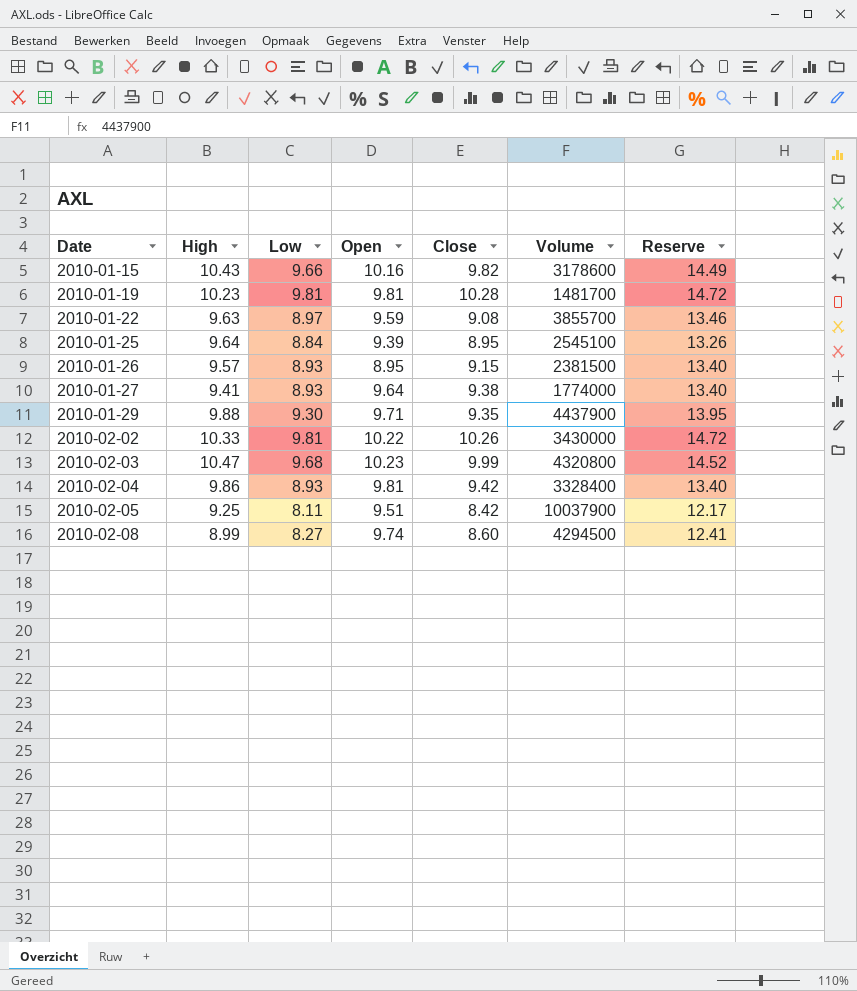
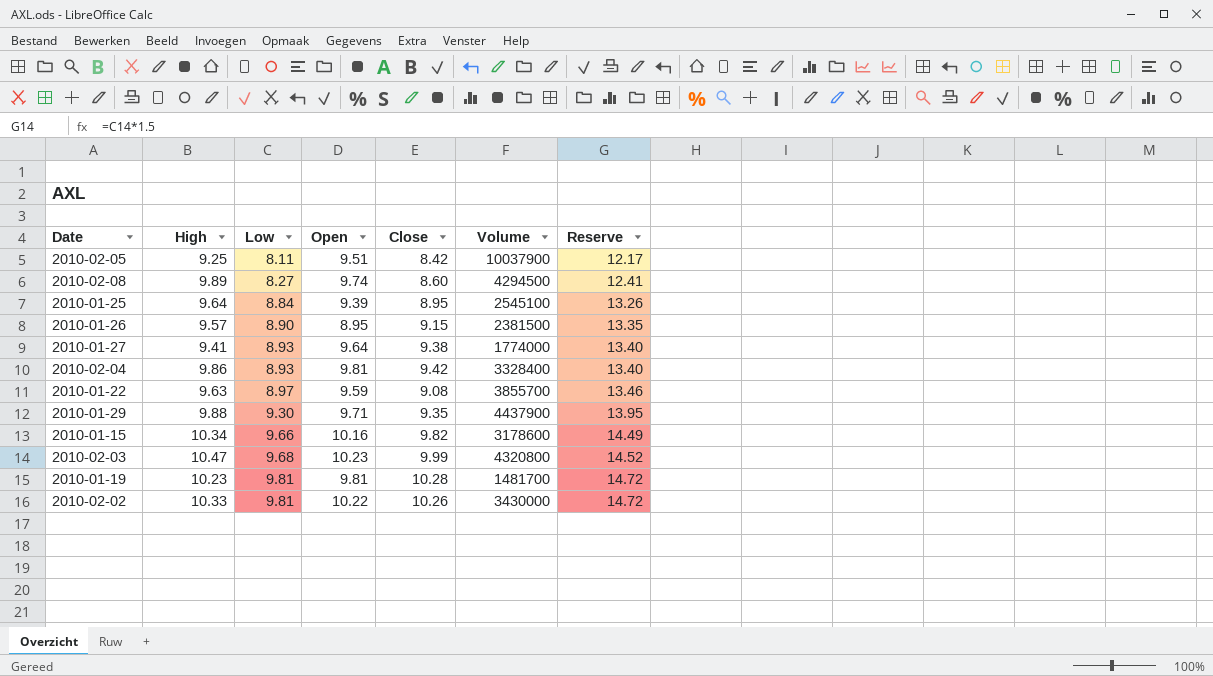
row order: Date ascending -> Low ascending
2010-02-08 | High: 8.99 -> 9.89
2010-01-26 | Low: 8.93 -> 8.90
2010-01-26 | Reserve: 13.40 -> 13.35
2010-01-15 | High: 10.43 -> 10.34

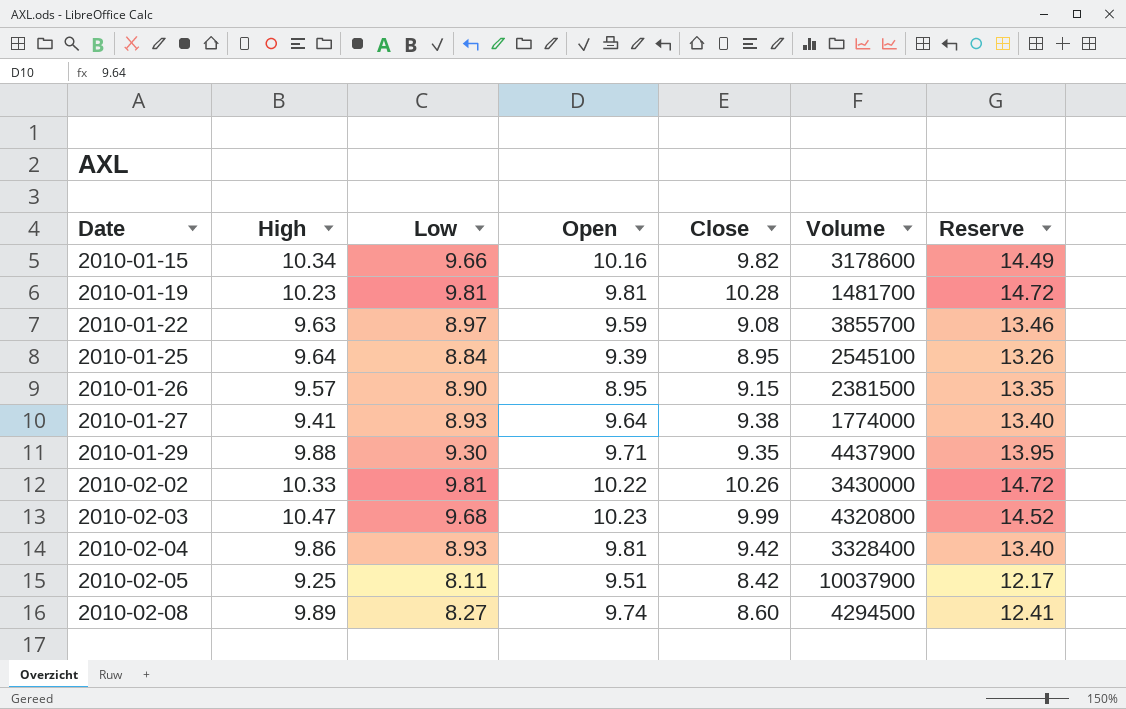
row order: Low ascending -> Date ascending

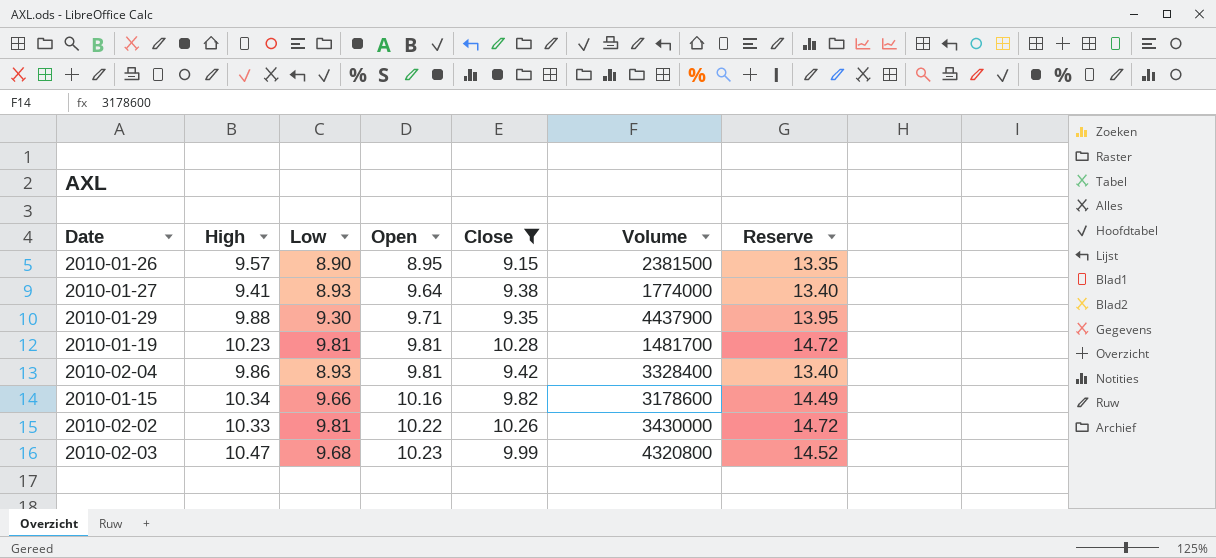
filter: none -> Close >= 9.15
row order: Date ascending -> Open ascending

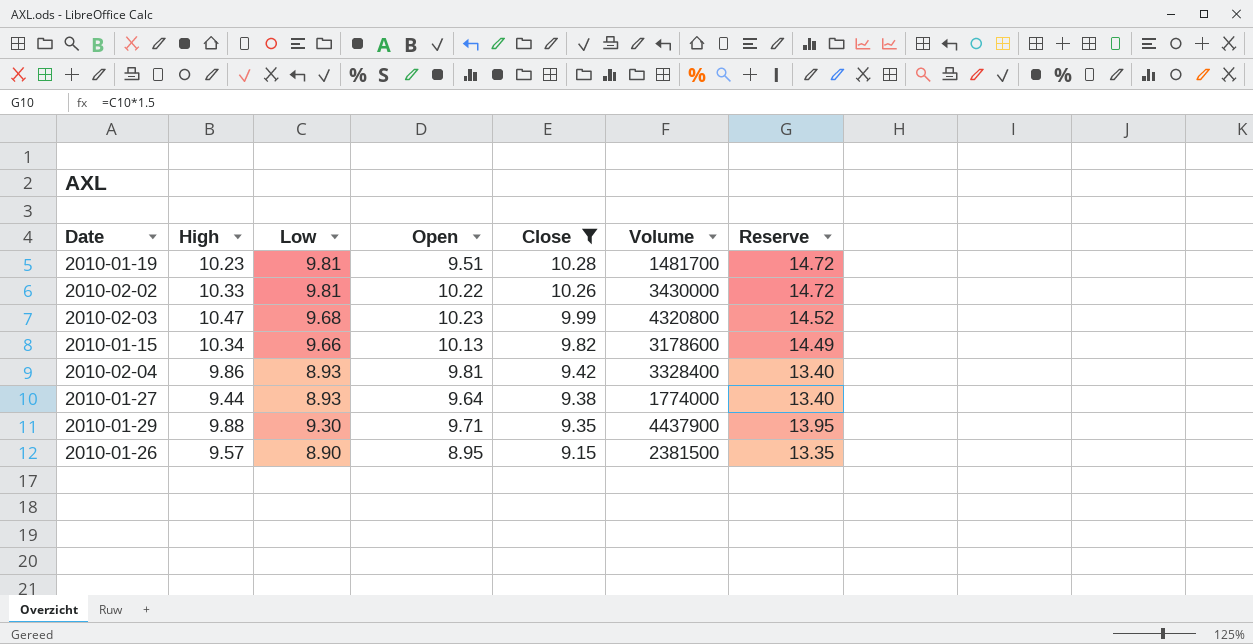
row order: Open ascending -> Close descending
2010-01-19 | Open: 9.81 -> 9.51
2010-01-15 | Open: 10.16 -> 10.13
2010-01-27 | High: 9.41 -> 9.44

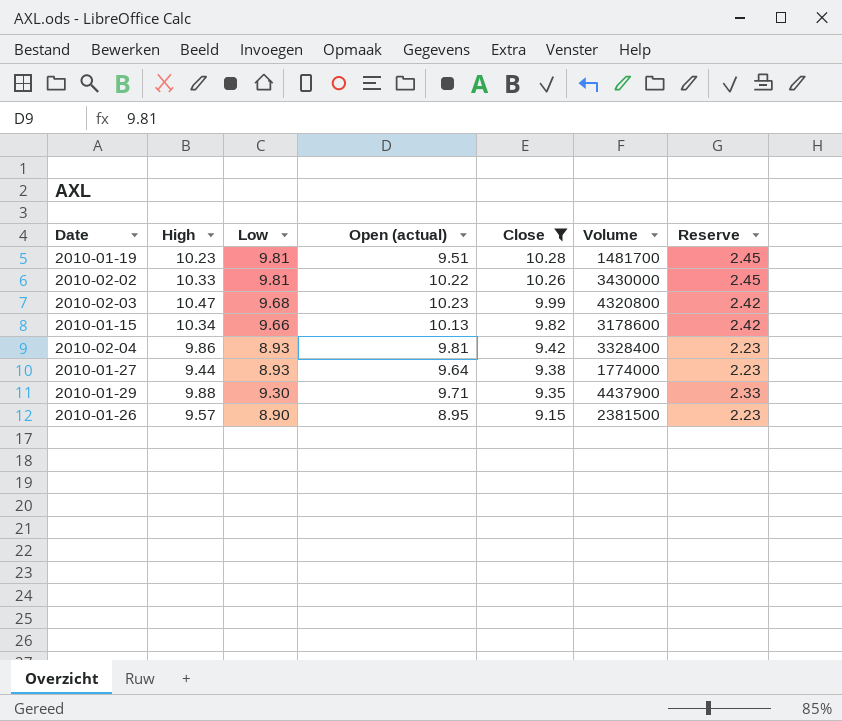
column name: Open -> Open (actual)
column Reserve | formula: [Low] * 1.5 -> [Low] * 0.25

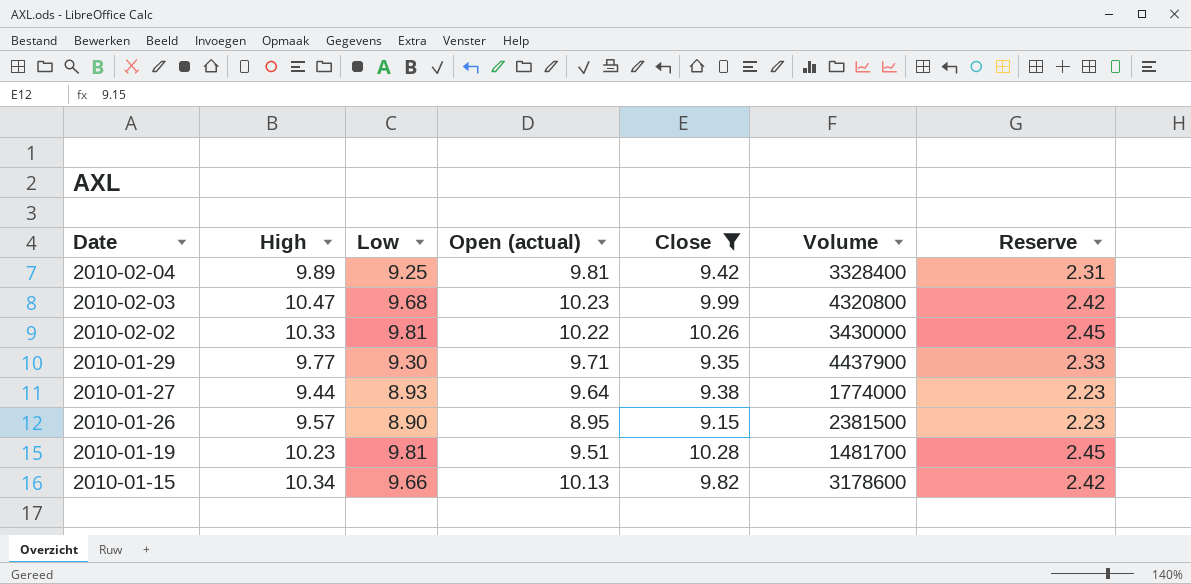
row order: Close descending -> Date descending
2010-02-04 | High: 9.86 -> 9.89
2010-02-04 | Low: 8.93 -> 9.25
2010-02-04 | Reserve: 2.23 -> 2.31
2010-01-29 | High: 9.88 -> 9.77

